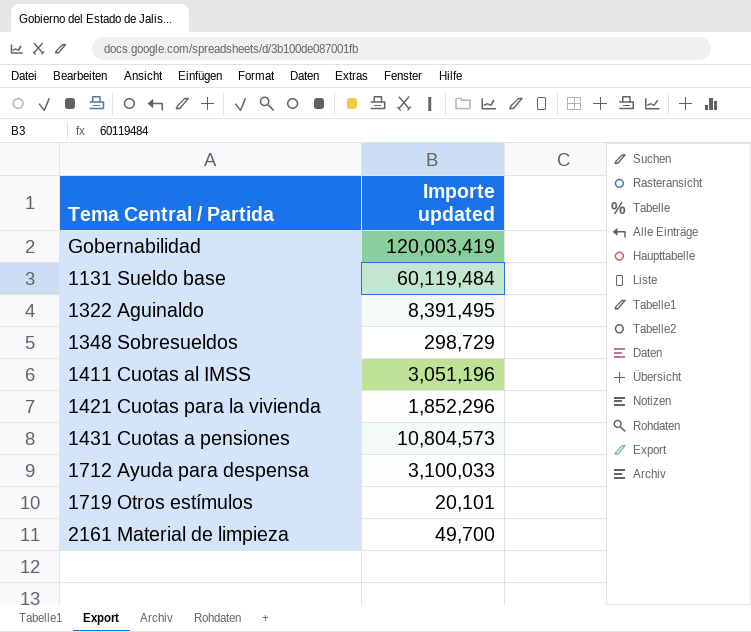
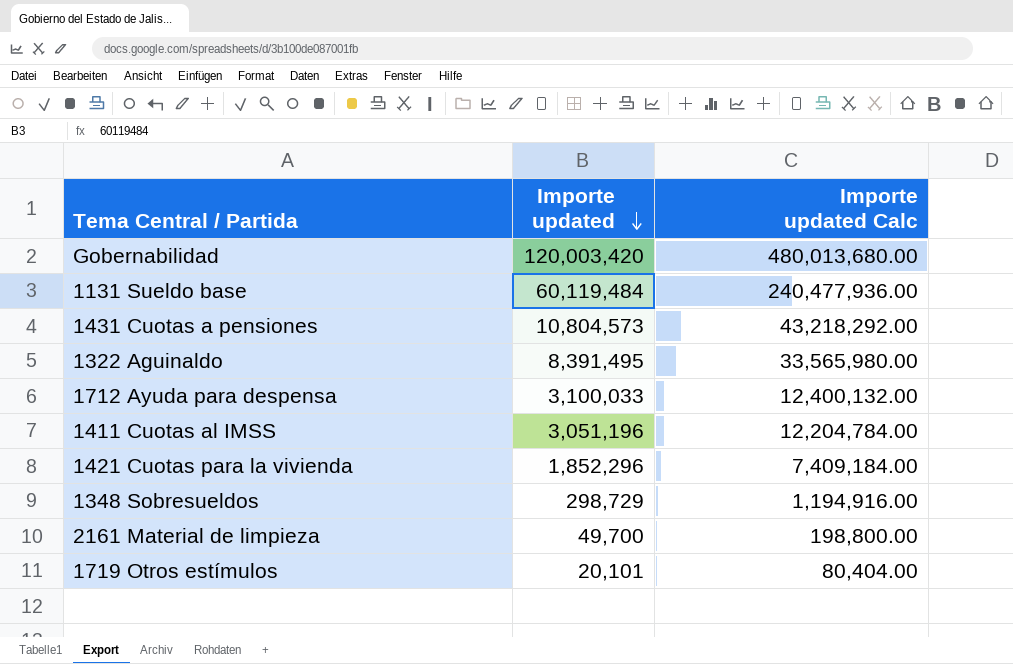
row order: none -> Importe updated descending
column Importe updated Calc | formula: none -> [Importe updated] * 4
Gobernabilidad | Importe updated: 120,003,419 -> 120,003,420

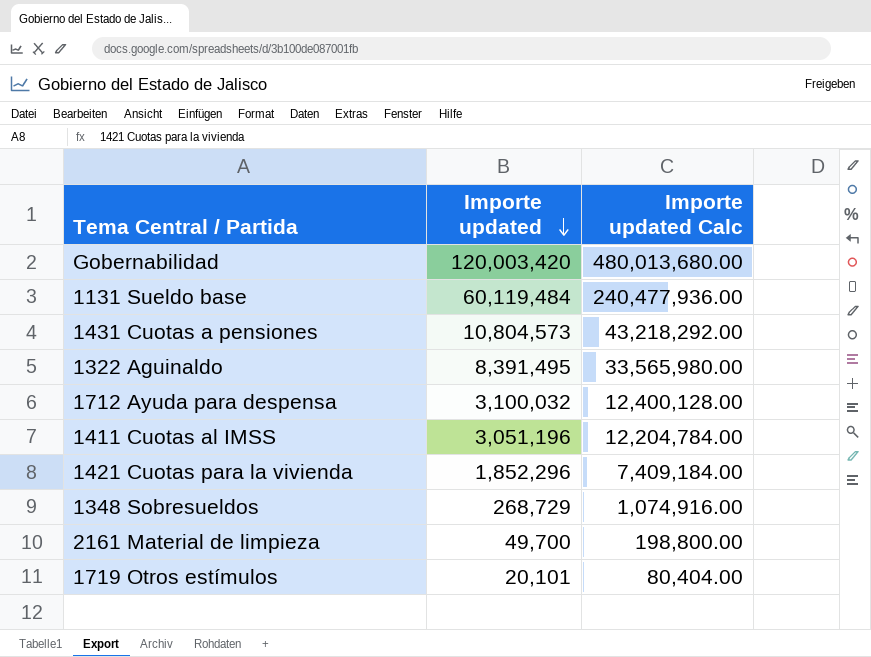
1712 Ayuda para despensa | Importe updated: 3,100,033 -> 3,100,032
1712 Ayuda para despensa | Importe updated Calc: 12,400,132.00 -> 12,400,128.00
1348 Sobresueldos | Importe updated: 298,729 -> 268,729
1348 Sobresueldos | Importe updated Calc: 1,194,916.00 -> 1,074,916.00

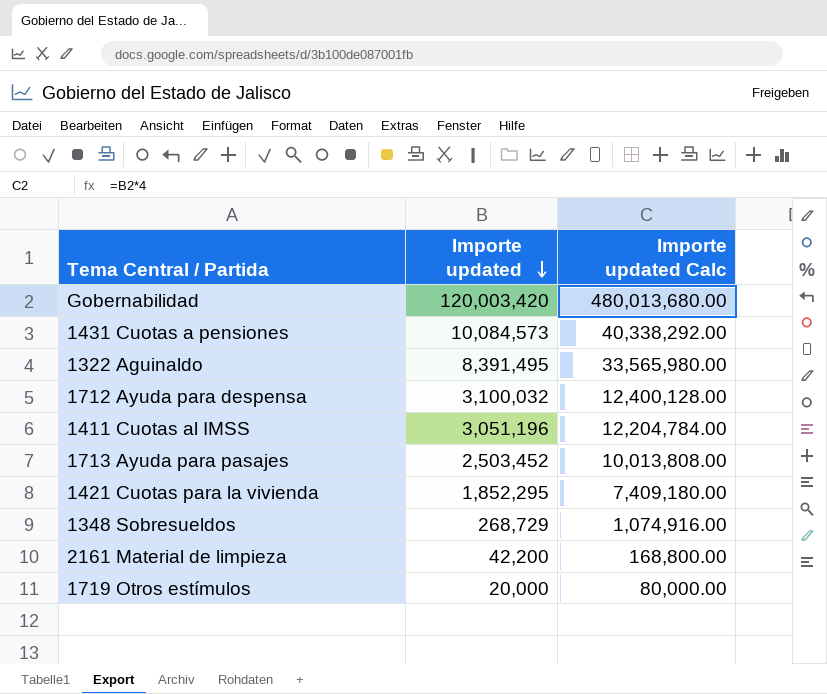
row 1131 Sueldo base: 60,119,484 | 240,477,936.00 -> none
1431 Cuotas a pensiones | Importe updated: 10,804,573 -> 10,084,573
1431 Cuotas a pensiones | Importe updated Calc: 43,218,292.00 -> 40,338,292.00
row 1713 Ayuda para pasajes: none -> 2,503,452 | 10,013,808.00
1421 Cuotas para la vivienda | Importe updated: 1,852,296 -> 1,852,295
1421 Cuotas para la vivienda | Importe updated Calc: 7,409,184.00 -> 7,409,180.00
2161 Material de limpieza | Importe updated: 49,700 -> 42,200
2161 Material de limpieza | Importe updated Calc: 198,800.00 -> 168,800.00
1719 Otros estímulos | Importe updated: 20,101 -> 20,000
1719 Otros estímulos | Importe updated Calc: 80,404.00 -> 80,000.00

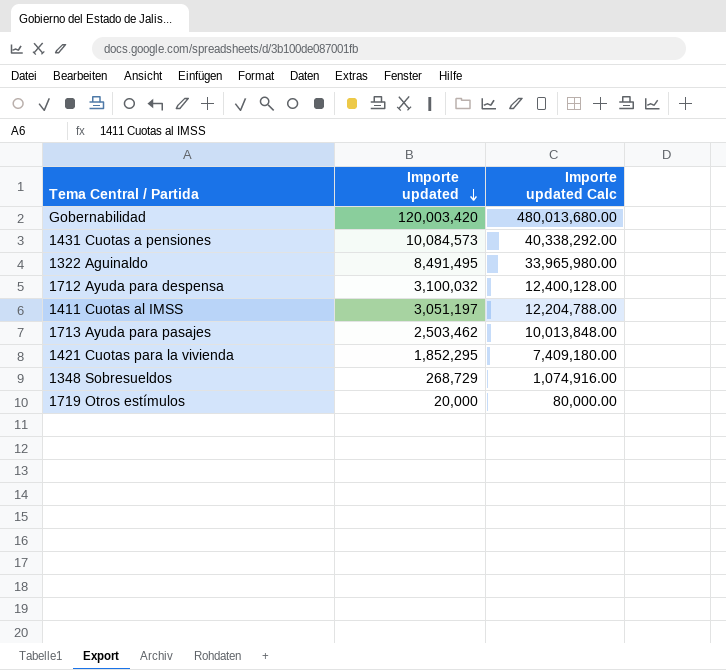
row 2161 Material de limpieza: 42,200 | 168,800.00 -> none
1322 Aguinaldo | Importe updated: 8,391,495 -> 8,491,495
1322 Aguinaldo | Importe updated Calc: 33,565,980.00 -> 33,965,980.00
1411 Cuotas al IMSS | Importe updated: 3,051,196 -> 3,051,197
1411 Cuotas al IMSS | Importe updated Calc: 12,204,784.00 -> 12,204,788.00
1713 Ayuda para pasajes | Importe updated: 2,503,452 -> 2,503,462
1713 Ayuda para pasajes | Importe updated Calc: 10,013,808.00 -> 10,013,848.00

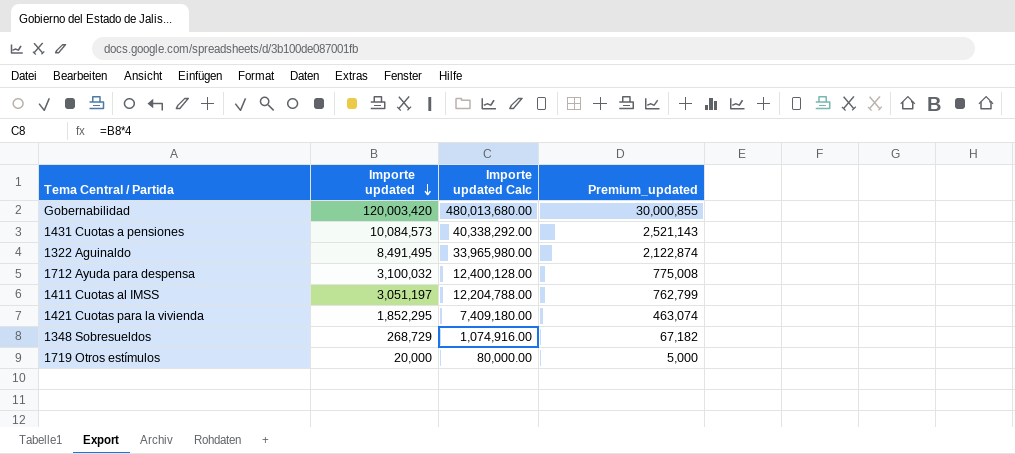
column Premium_updated | formula: none -> [Importe updated] * 0.25
row 1713 Ayuda para pasajes: 2,503,462 | 10,013,848.00 -> none

